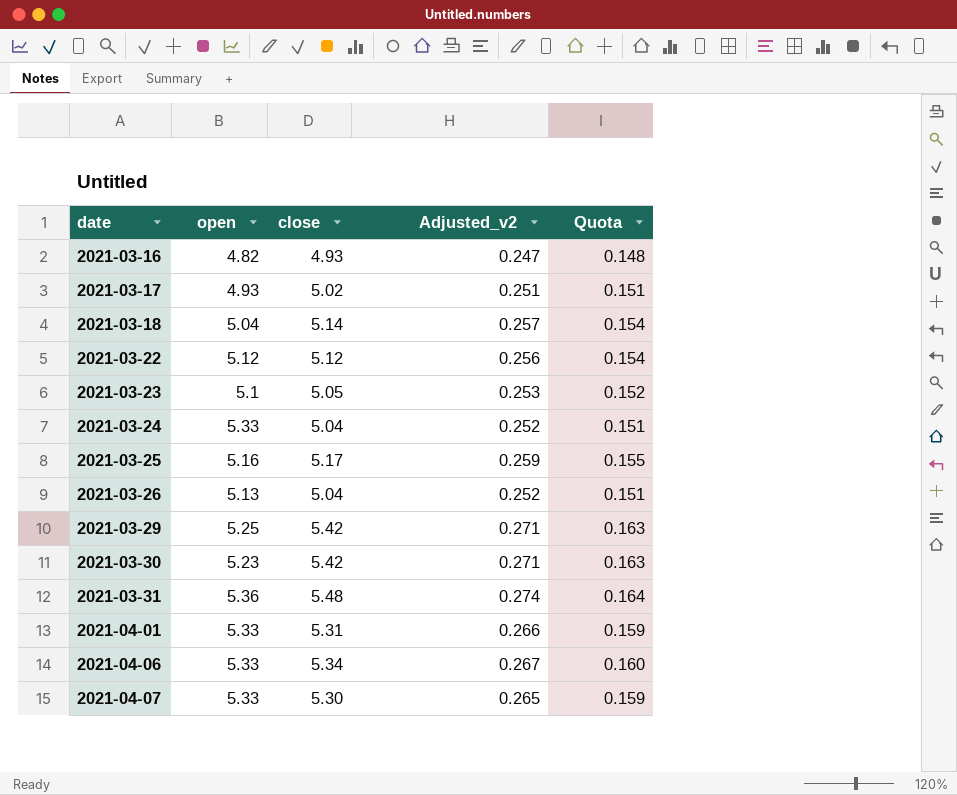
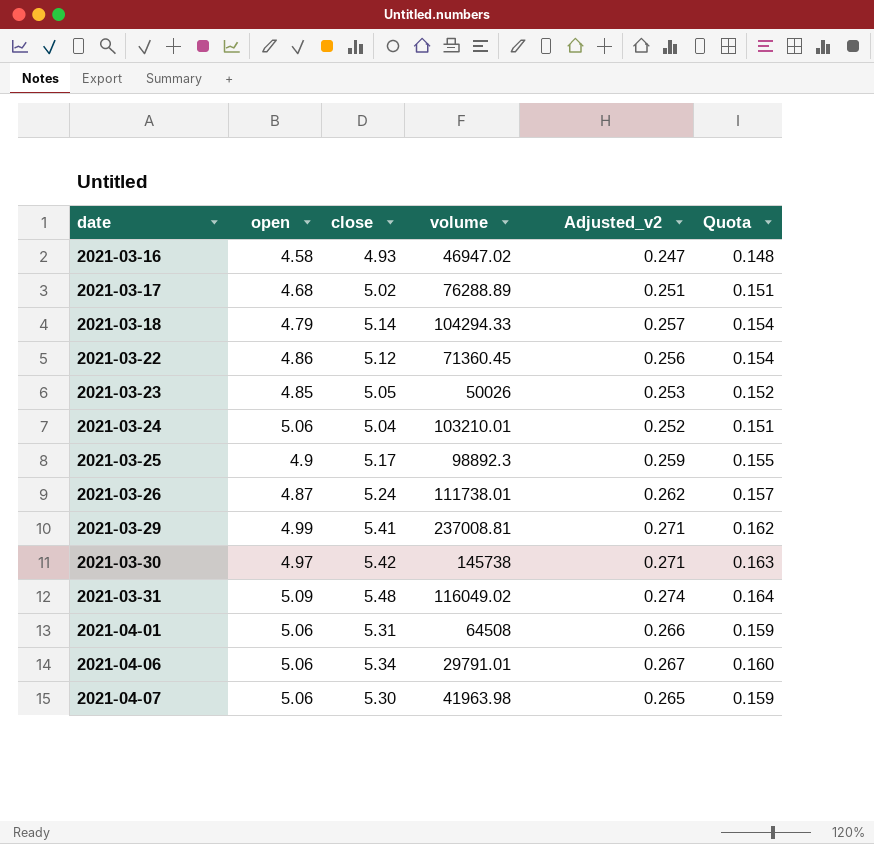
column volume | position: none -> 4
2021-03-16 | open: 4.82 -> 4.58
2021-03-17 | open: 4.93 -> 4.68
2021-03-18 | open: 5.04 -> 4.79
2021-03-22 | open: 5.12 -> 4.86
2021-03-23 | open: 5.1 -> 4.85
2021-03-24 | open: 5.33 -> 5.06
2021-03-25 | open: 5.16 -> 4.9
2021-03-26 | open: 5.13 -> 4.87
2021-03-26 | close: 5.04 -> 5.24
2021-03-26 | Adjusted_v2: 0.252 -> 0.262
2021-03-26 | Quota: 0.151 -> 0.157
2021-03-29 | open: 5.25 -> 4.99
2021-03-29 | close: 5.42 -> 5.41
2021-03-29 | Quota: 0.163 -> 0.162
2021-03-30 | open: 5.23 -> 4.97
2021-03-31 | open: 5.36 -> 5.09
2021-04-01 | open: 5.33 -> 5.06
2021-04-06 | open: 5.33 -> 5.06
2021-04-07 | open: 5.33 -> 5.06

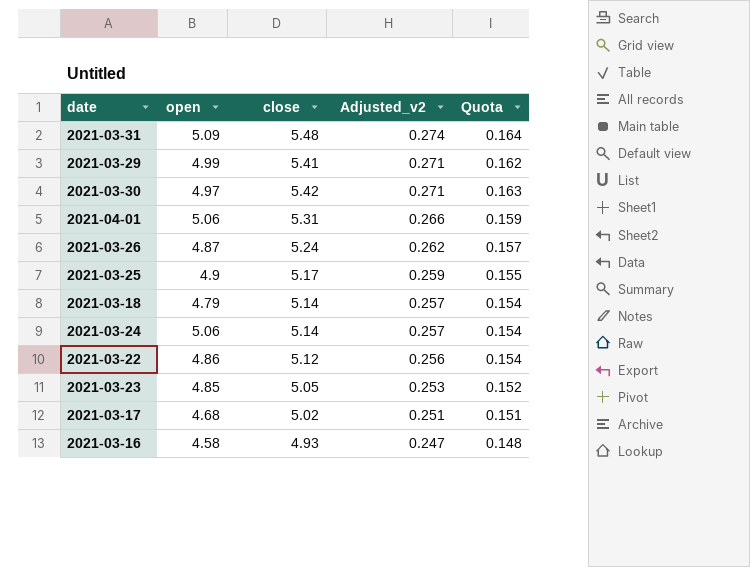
row order: date ascending -> Adjusted_v2 descending
column volume | position: 4 -> none
row 2021-04-06: 5.06 | 5.34 | 29791.01 | 0.267 | 0.160 -> none
row 2021-04-07: 5.06 | 5.30 | 41963.98 | 0.265 | 0.159 -> none
2021-03-24 | close: 5.04 -> 5.14
2021-03-24 | Adjusted_v2: 0.252 -> 0.257
2021-03-24 | Quota: 0.151 -> 0.154

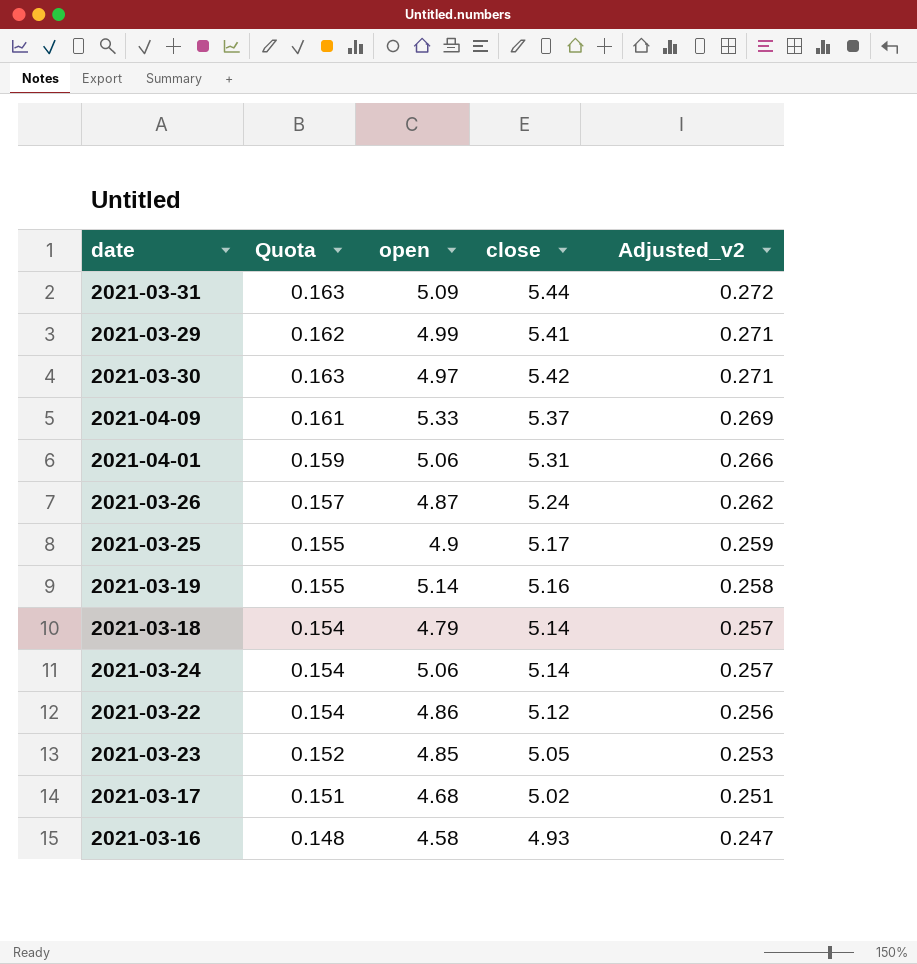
column Quota | position: 5 -> 2
2021-03-31 | Quota: 0.164 -> 0.163
2021-03-31 | close: 5.48 -> 5.44
2021-03-31 | Adjusted_v2: 0.274 -> 0.272
row 2021-04-09: none -> 0.161 | 5.33 | 5.37 | 0.269
row 2021-03-19: none -> 0.155 | 5.14 | 5.16 | 0.258

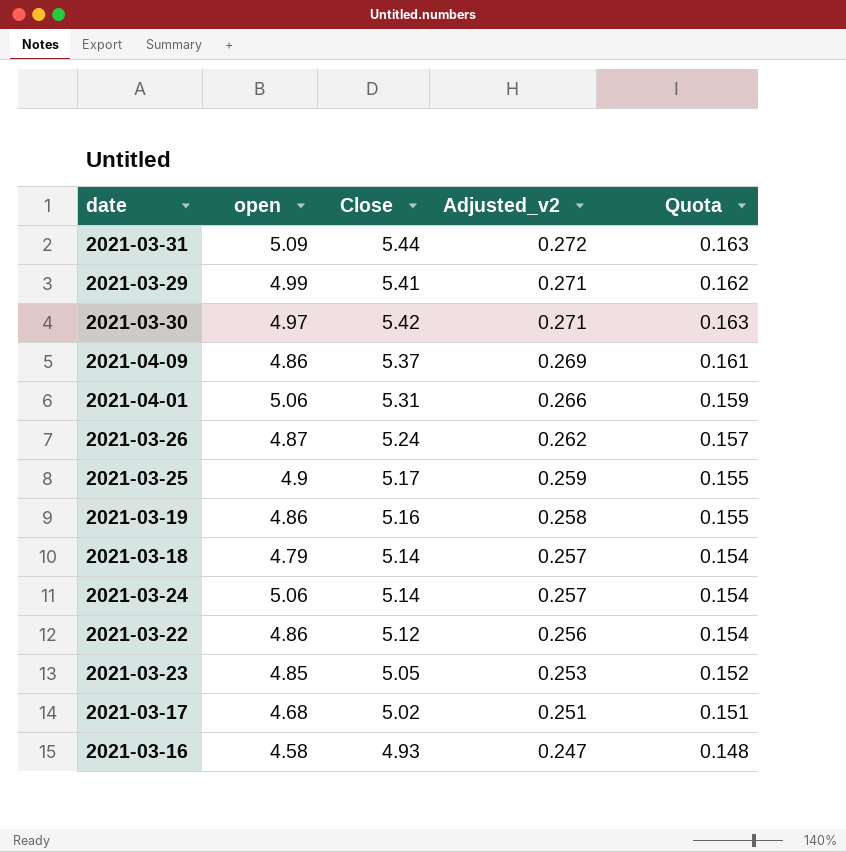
column name: close -> Close
column Quota | position: 2 -> 5
2021-04-09 | open: 5.33 -> 4.86
2021-03-19 | open: 5.14 -> 4.86

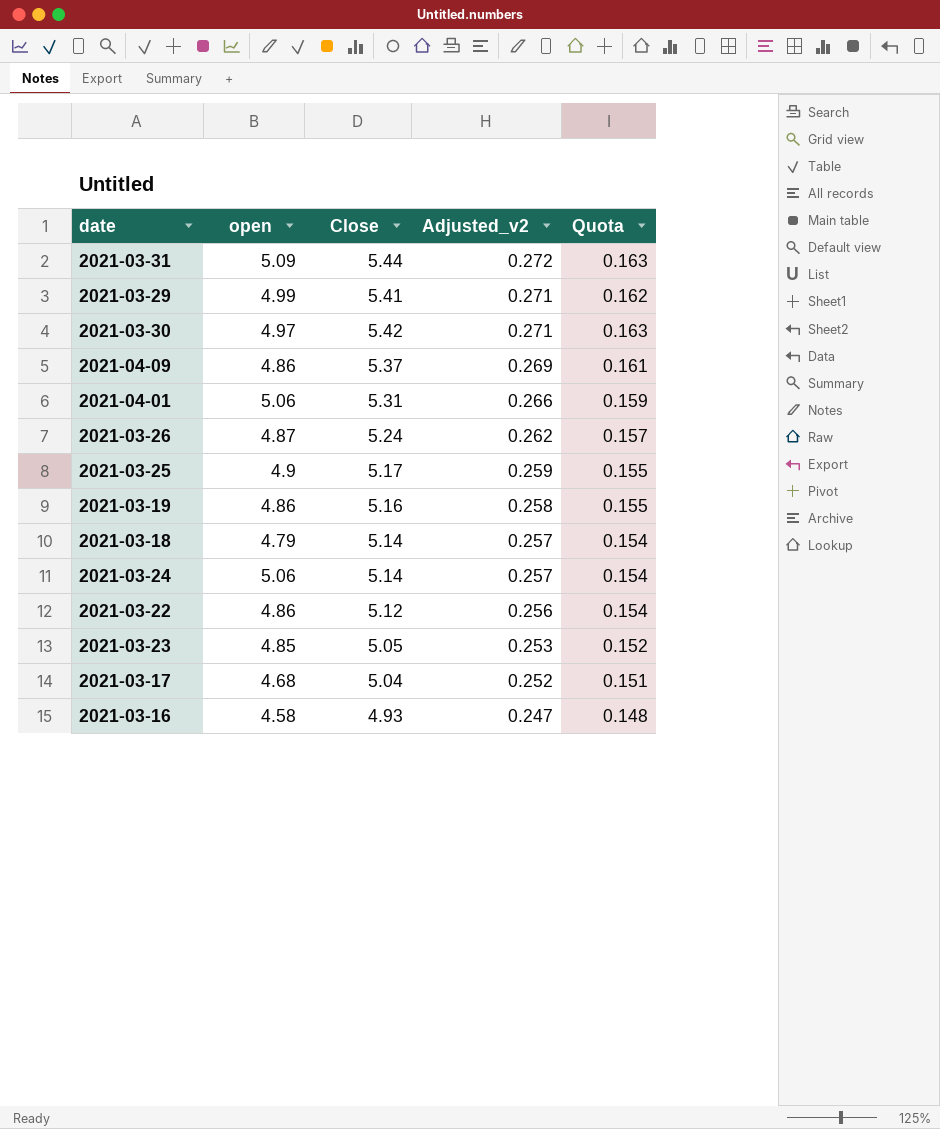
2021-03-17 | Close: 5.02 -> 5.04
2021-03-17 | Adjusted_v2: 0.251 -> 0.252

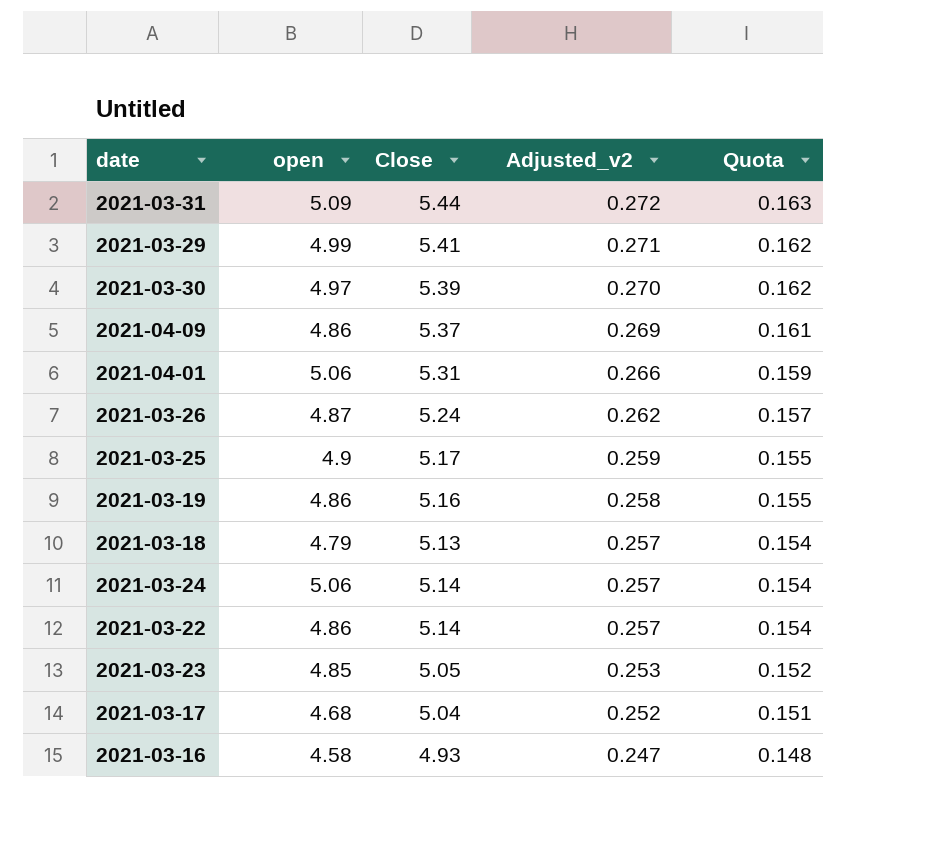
2021-03-30 | Close: 5.42 -> 5.39
2021-03-30 | Adjusted_v2: 0.271 -> 0.270
2021-03-30 | Quota: 0.163 -> 0.162
2021-03-18 | Close: 5.14 -> 5.13
2021-03-22 | Close: 5.12 -> 5.14
2021-03-22 | Adjusted_v2: 0.256 -> 0.257

